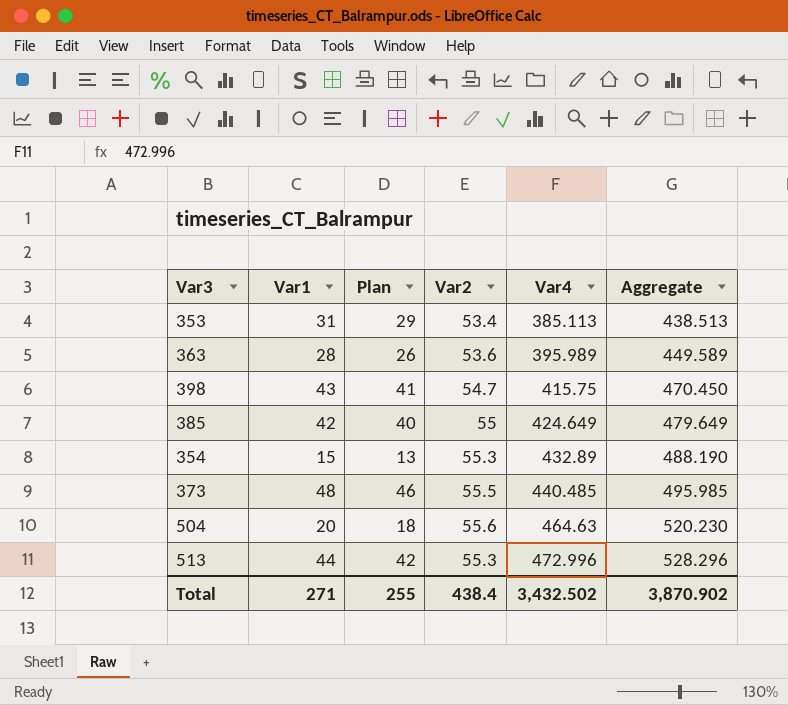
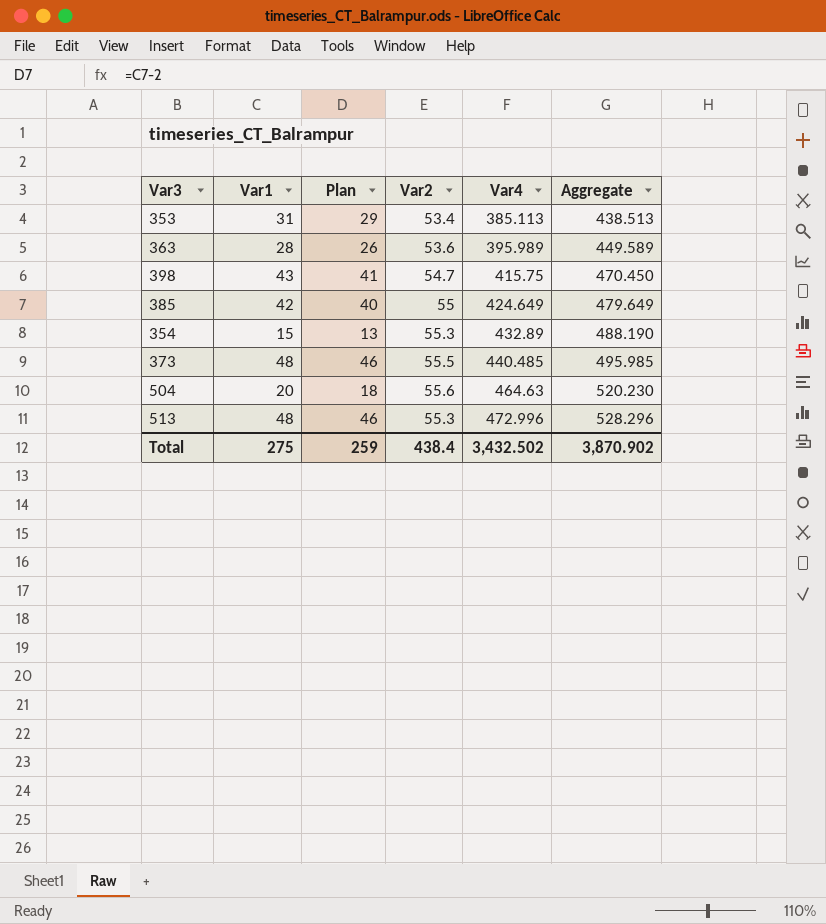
513 | Var1: 44 -> 48
513 | Plan: 42 -> 46
Total | Var1: 271 -> 275
Total | Plan: 255 -> 259

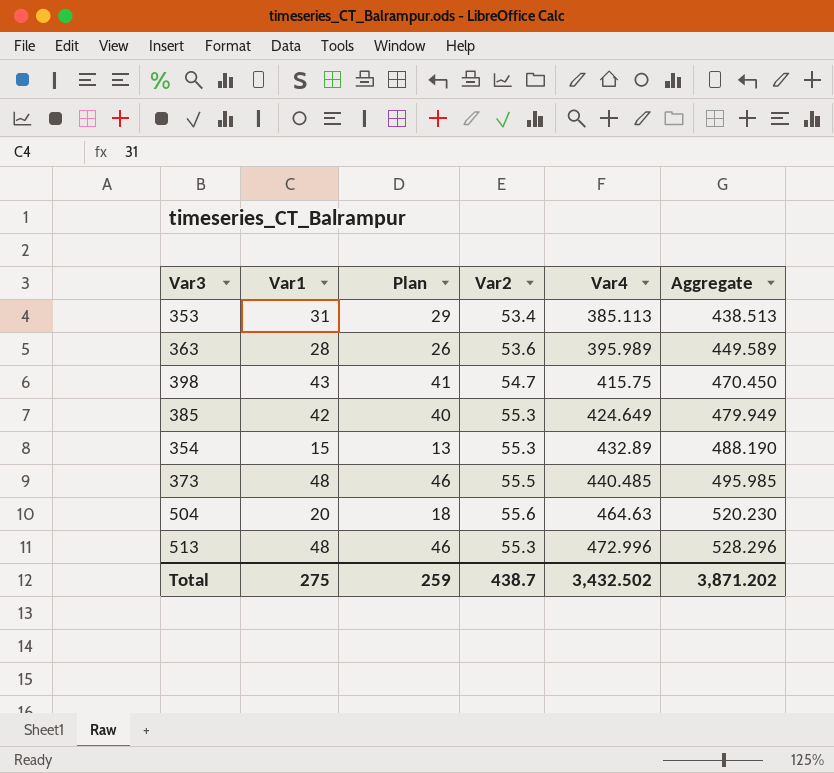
385 | Var2: 55 -> 55.3
385 | Aggregate: 479.649 -> 479.949
Total | Var2: 438.4 -> 438.7
Total | Aggregate: 3,870.902 -> 3,871.202

